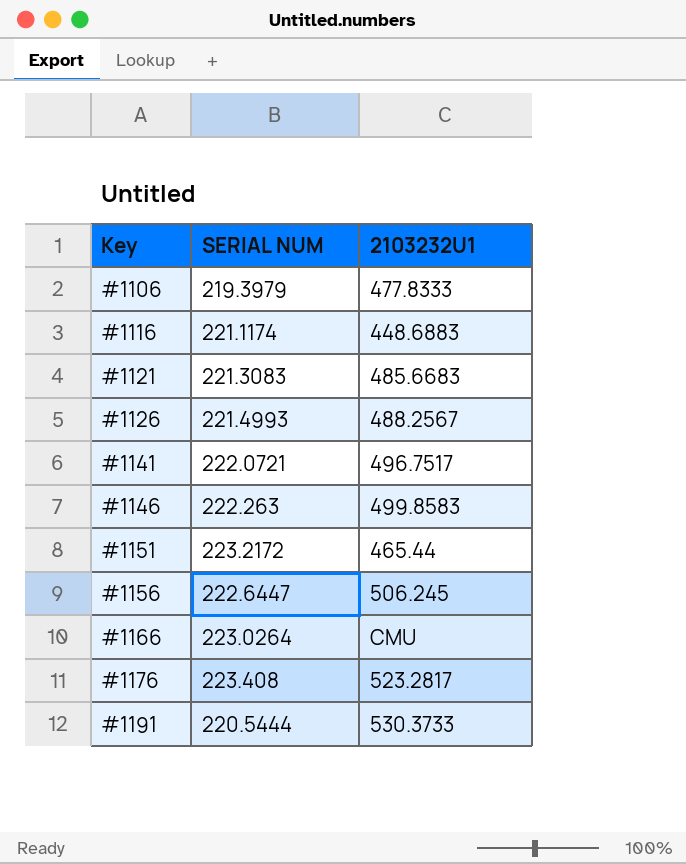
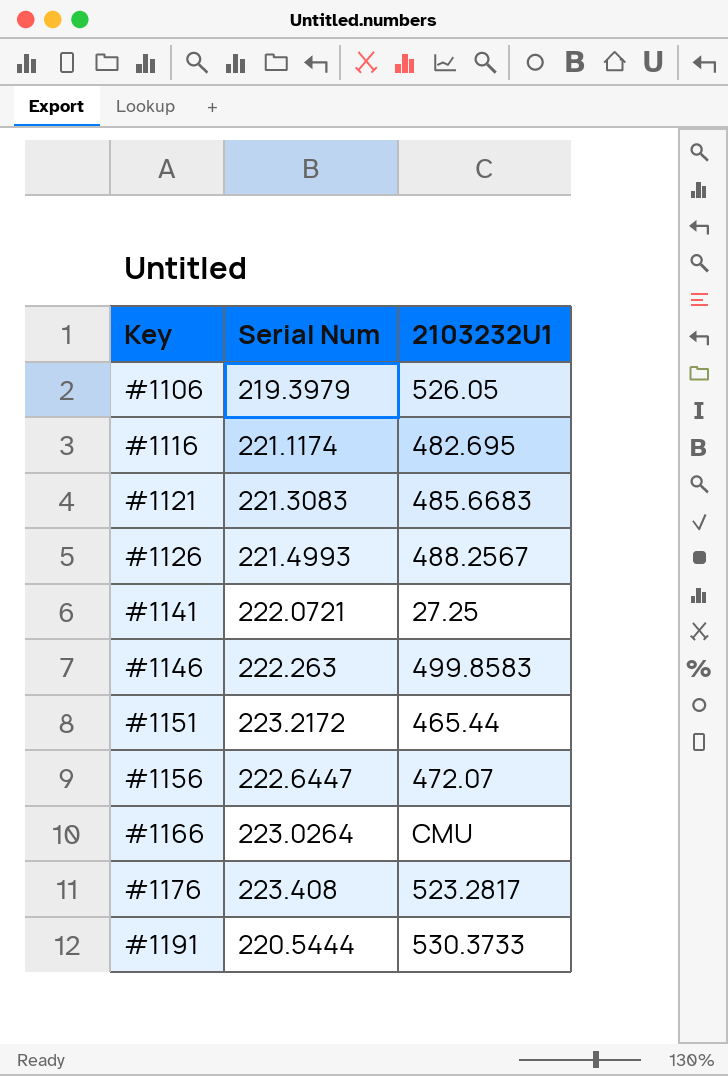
column name: SERIAL NUM -> Serial Num
#1106 | 2103232U1: 477.8333 -> 526.05
#1116 | 2103232U1: 448.6883 -> 482.695
#1141 | 2103232U1: 496.7517 -> 27.25
#1156 | 2103232U1: 506.245 -> 472.07

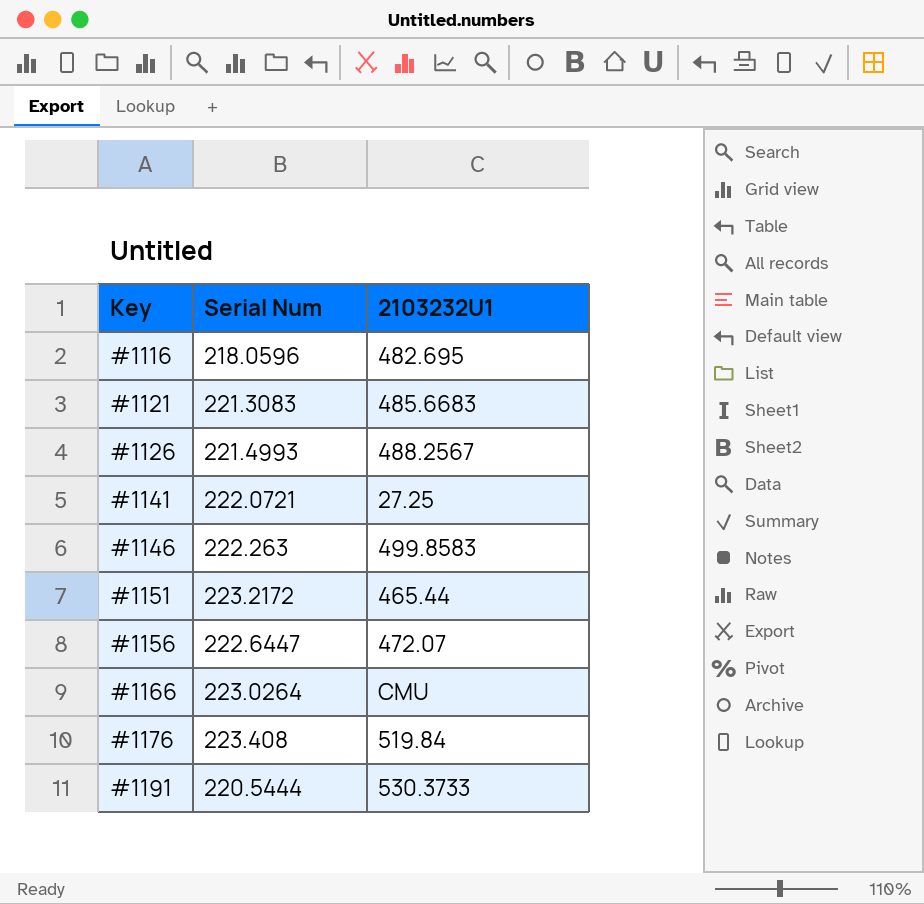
row #1106: 219.3979 | 526.05 -> none
#1116 | Serial Num: 221.1174 -> 218.0596
#1176 | 2103232U1: 523.2817 -> 519.84

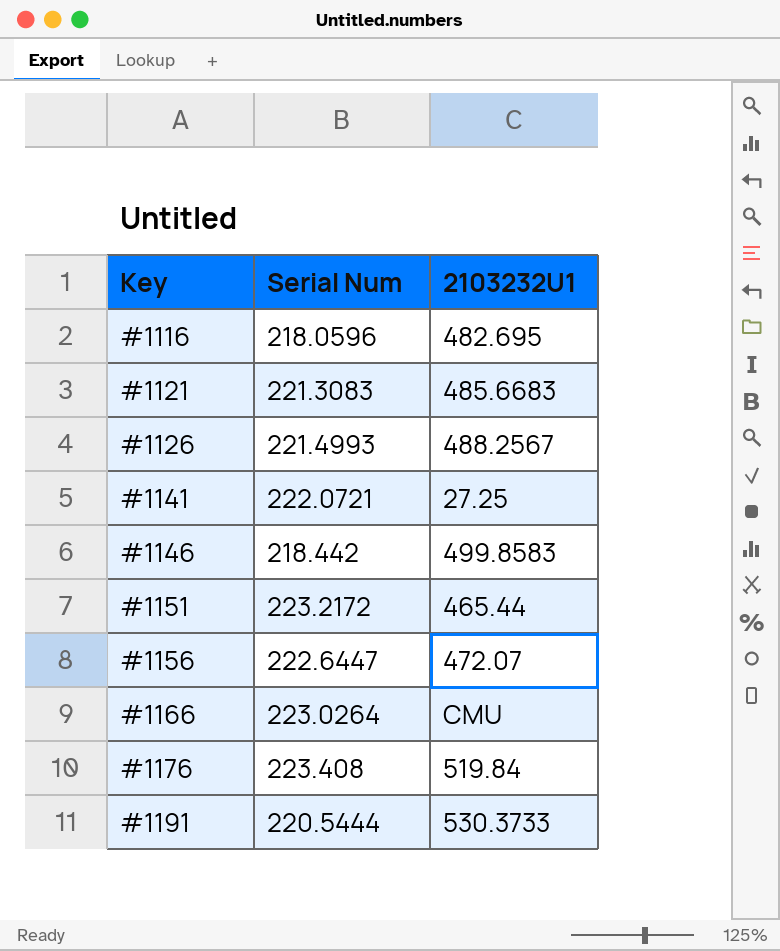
#1146 | Serial Num: 222.263 -> 218.442

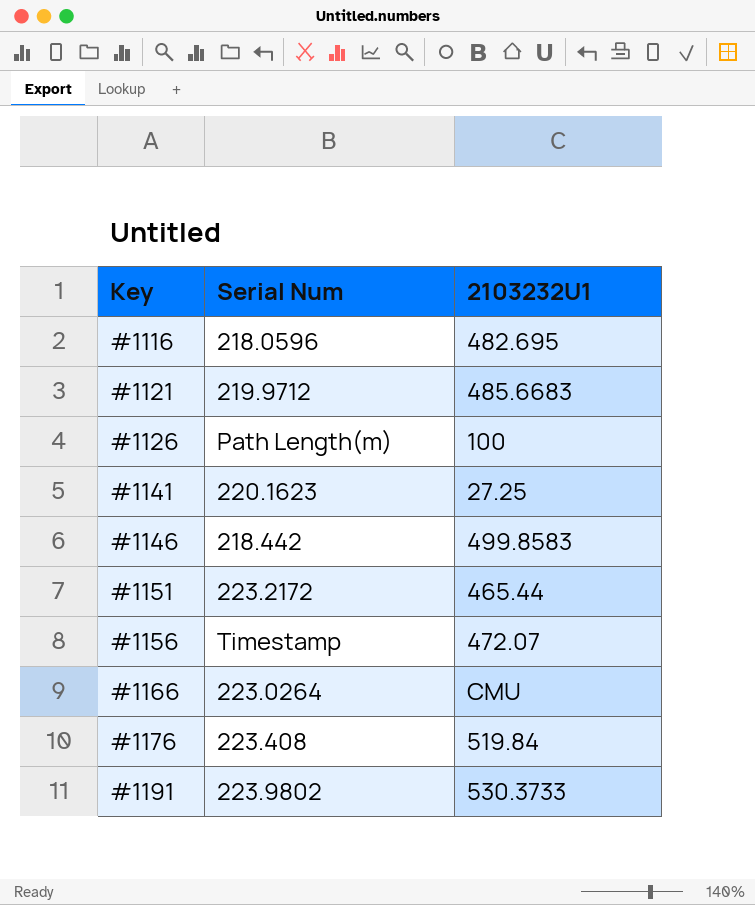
#1121 | Serial Num: 221.3083 -> 219.9712
#1126 | Serial Num: 221.4993 -> Path Length(m)
#1126 | 2103232U1: 488.2567 -> 100
#1141 | Serial Num: 222.0721 -> 220.1623
#1156 | Serial Num: 222.6447 -> Timestamp
#1191 | Serial Num: 220.5444 -> 223.9802

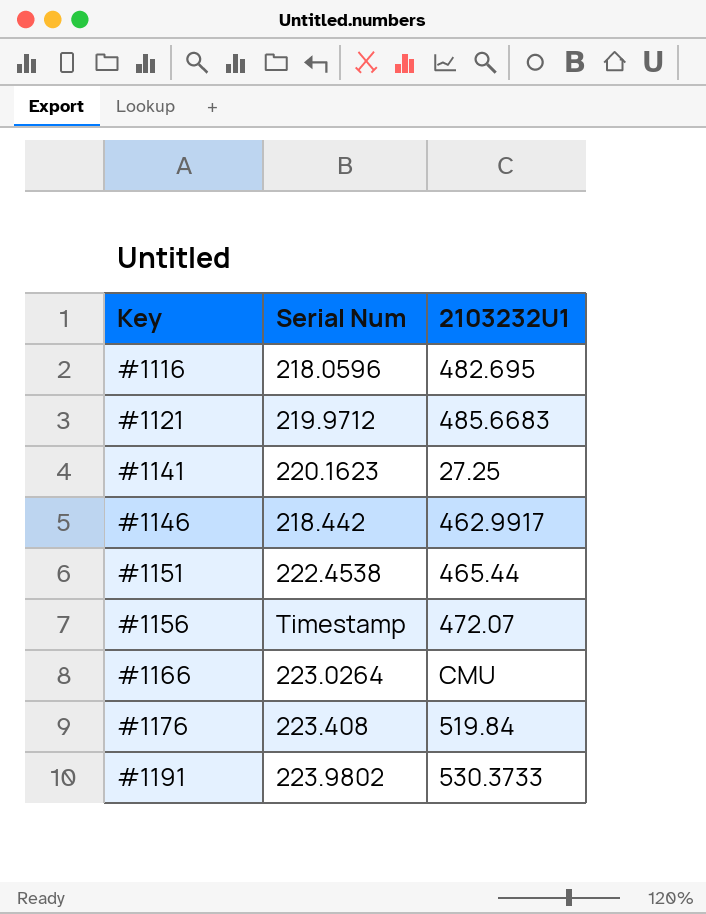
row #1126: Path Length(m) | 100 -> none
#1146 | 2103232U1: 499.8583 -> 462.9917
#1151 | Serial Num: 223.2172 -> 222.4538

